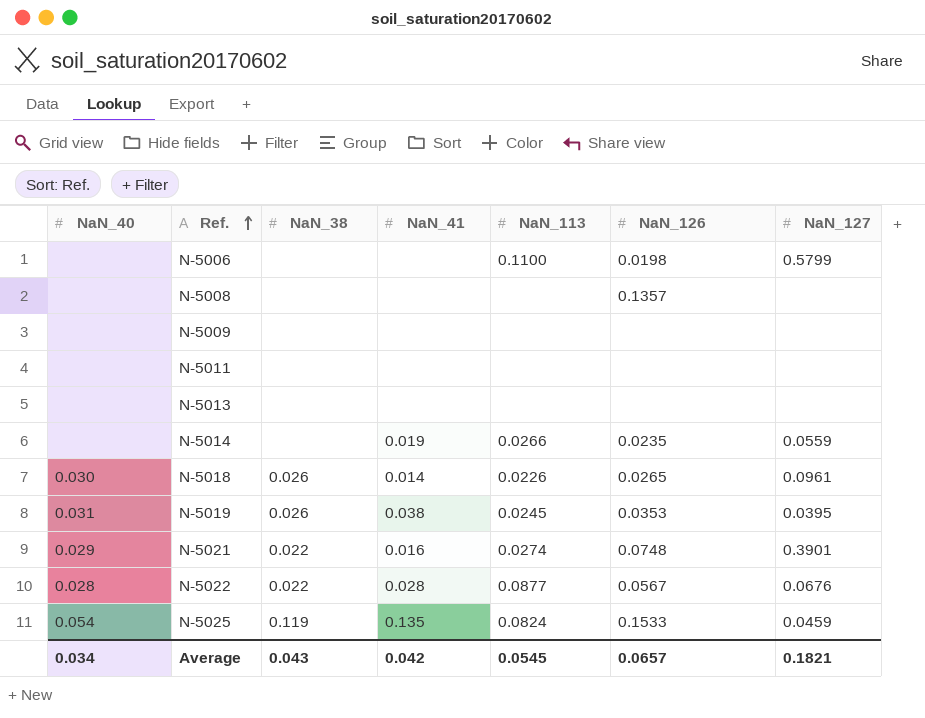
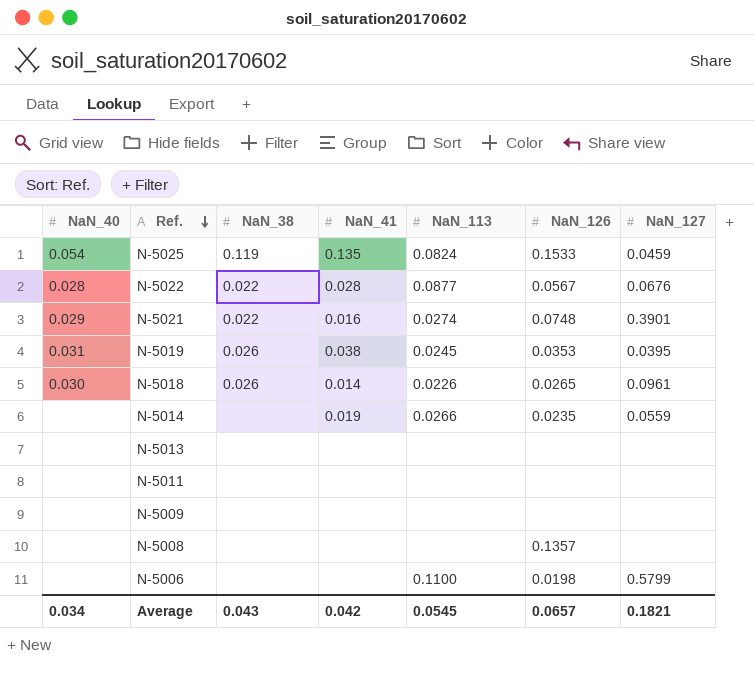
row order: Ref. ascending -> Ref. descending

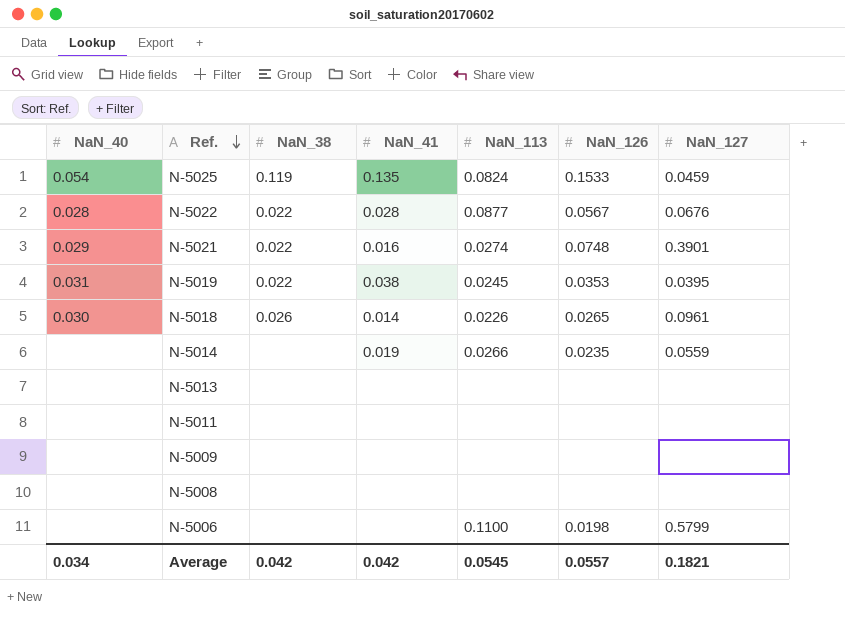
N-5019 | NaN_38: 0.026 -> 0.022
N-5008 | NaN_126: 0.1357 -> none
Average | NaN_38: 0.043 -> 0.042
Average | NaN_126: 0.0657 -> 0.0557

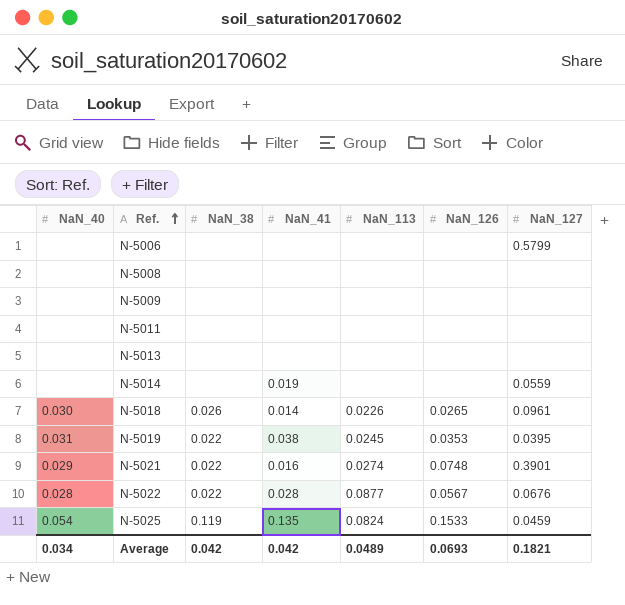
row order: Ref. descending -> Ref. ascending
N-5006 | NaN_113: 0.1100 -> none
N-5006 | NaN_126: 0.0198 -> none
N-5014 | NaN_113: 0.0266 -> none
N-5014 | NaN_126: 0.0235 -> none
Average | NaN_113: 0.0545 -> 0.0489
Average | NaN_126: 0.0557 -> 0.0693

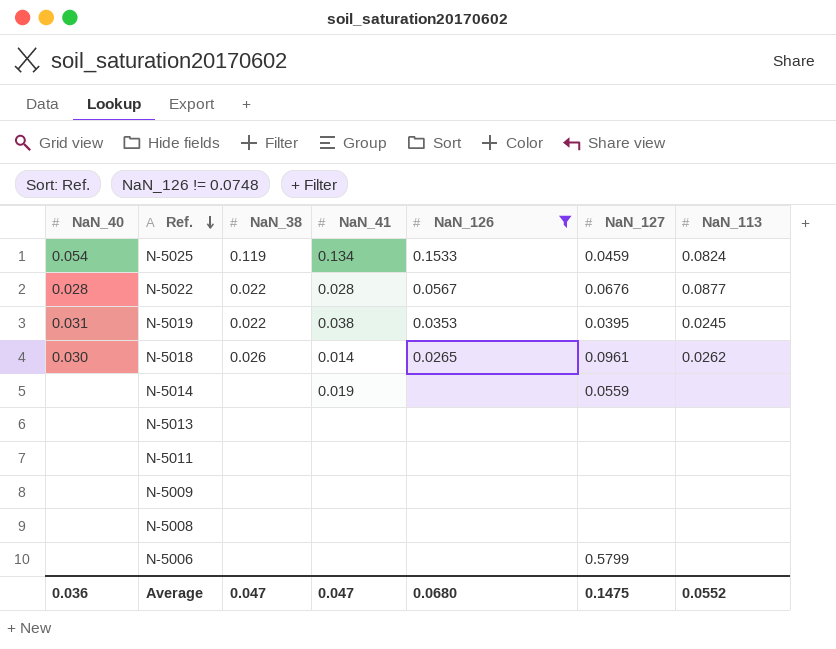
filter: none -> NaN_126 != 0.0748
row order: Ref. ascending -> Ref. descending
column NaN_113 | position: 5 -> 7
N-5025 | NaN_41: 0.135 -> 0.134
N-5018 | NaN_113: 0.0226 -> 0.0262
Average | NaN_40: 0.034 -> 0.036
Average | NaN_38: 0.042 -> 0.047
Average | NaN_41: 0.042 -> 0.047
Average | NaN_126: 0.0693 -> 0.0680
Average | NaN_127: 0.1821 -> 0.1475
Average | NaN_113: 0.0489 -> 0.0552

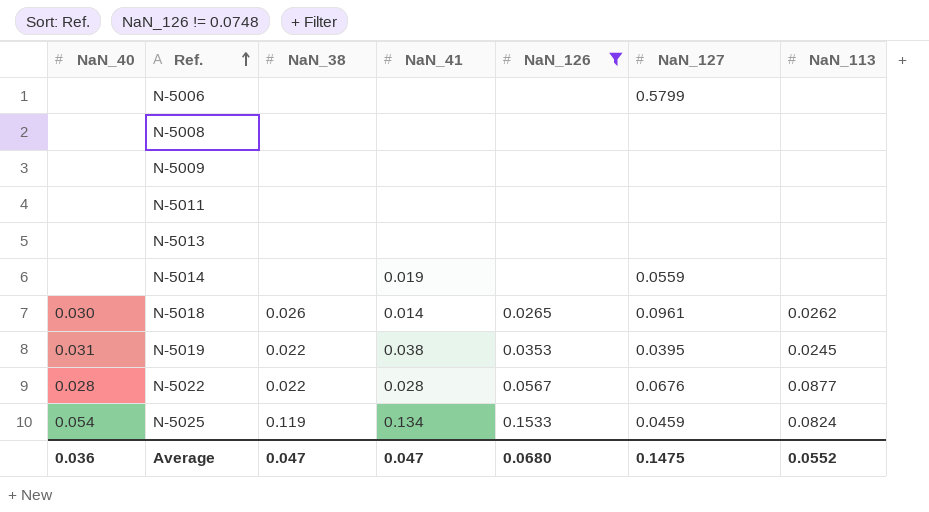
row order: Ref. descending -> Ref. ascending

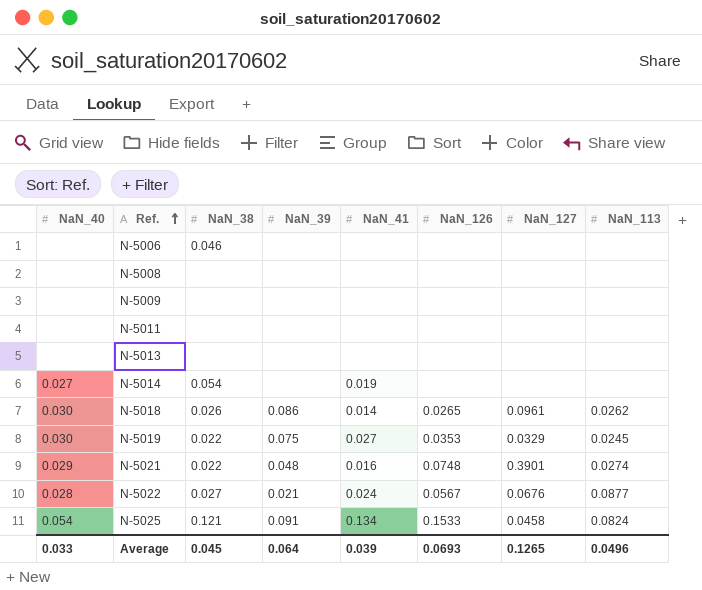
filter: NaN_126 != 0.0748 -> none
column NaN_39 | position: none -> 4
N-5006 | NaN_38: none -> 0.046
N-5006 | NaN_127: 0.5799 -> none
N-5014 | NaN_40: none -> 0.027
N-5014 | NaN_38: none -> 0.054
N-5014 | NaN_127: 0.0559 -> none
N-5019 | NaN_40: 0.031 -> 0.030
N-5019 | NaN_41: 0.038 -> 0.027
N-5019 | NaN_127: 0.0395 -> 0.0329
N-5022 | NaN_38: 0.022 -> 0.027
N-5022 | NaN_41: 0.028 -> 0.024
N-5025 | NaN_38: 0.119 -> 0.121
N-5025 | NaN_127: 0.0459 -> 0.0458
Average | NaN_40: 0.036 -> 0.033
Average | NaN_38: 0.047 -> 0.045
Average | NaN_41: 0.047 -> 0.039
Average | NaN_126: 0.0680 -> 0.0693
Average | NaN_127: 0.1475 -> 0.1265
Average | NaN_113: 0.0552 -> 0.0496

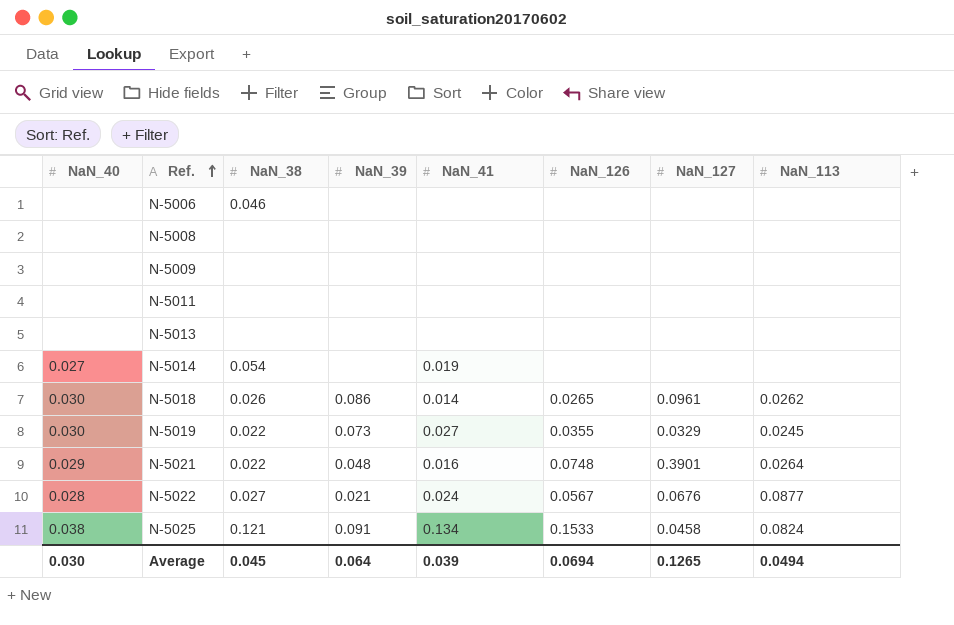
N-5019 | NaN_39: 0.075 -> 0.073
N-5019 | NaN_126: 0.0353 -> 0.0355
N-5021 | NaN_113: 0.0274 -> 0.0264
N-5025 | NaN_40: 0.054 -> 0.038
Average | NaN_40: 0.033 -> 0.030
Average | NaN_126: 0.0693 -> 0.0694
Average | NaN_113: 0.0496 -> 0.0494

